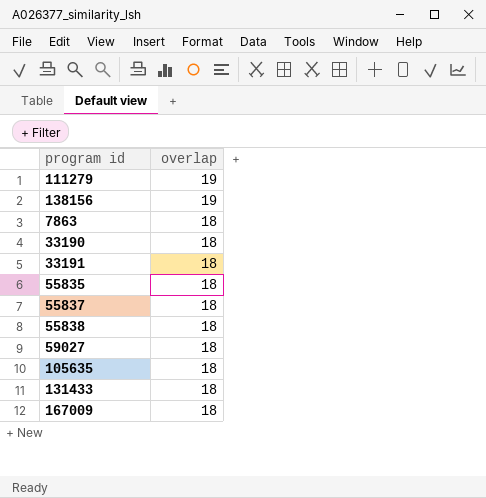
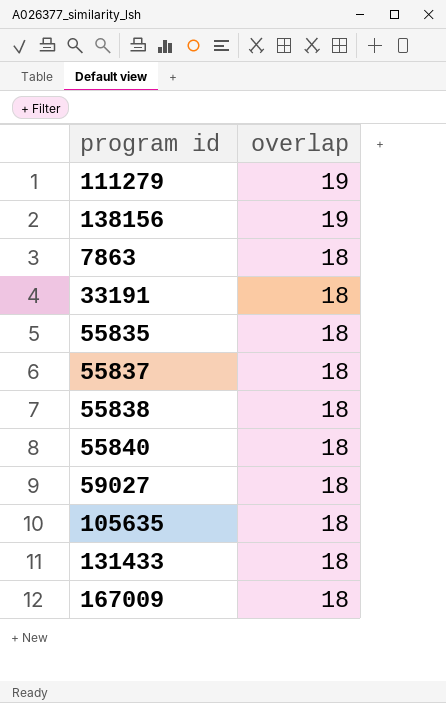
row 33190: 18 -> none
row 55840: none -> 18

